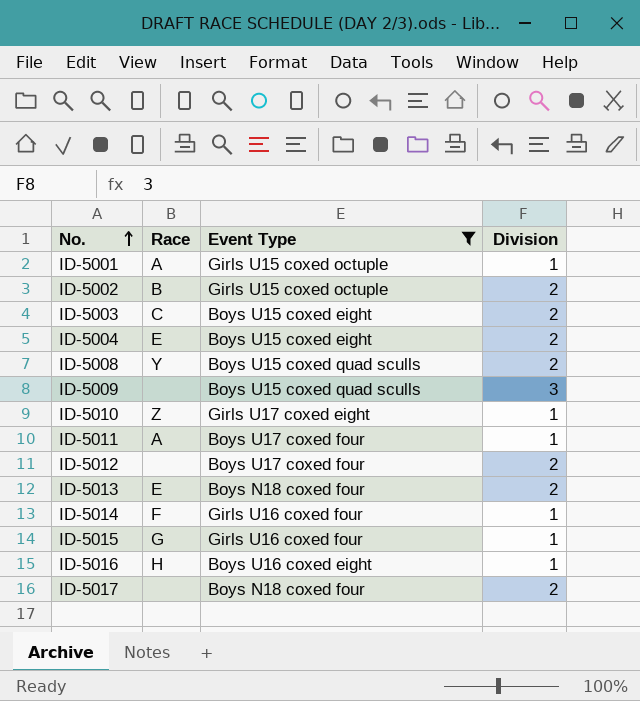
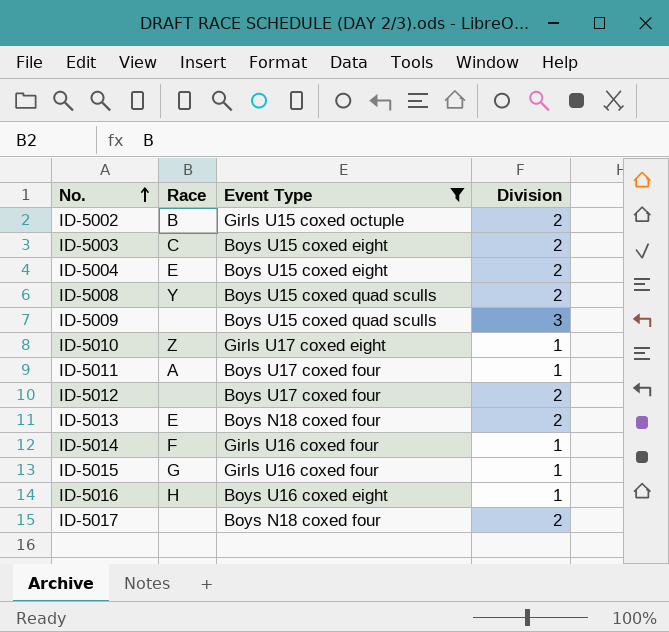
row ID-5001: A | Girls U15 coxed octuple | 1 -> none

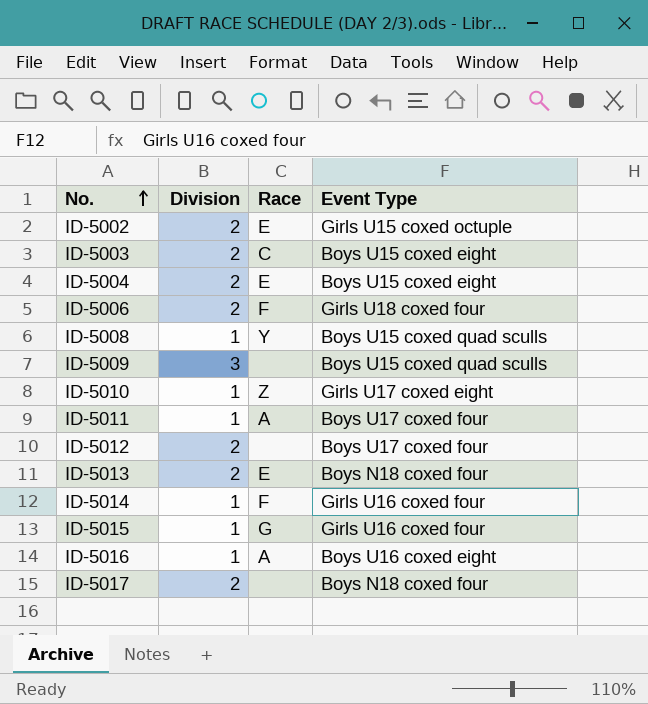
filter: Event Type != Girls U18 coxed four -> none
column Division | position: 4 -> 2
ID-5002 | Race: B -> E
ID-5008 | Division: 2 -> 1
ID-5016 | Race: H -> A

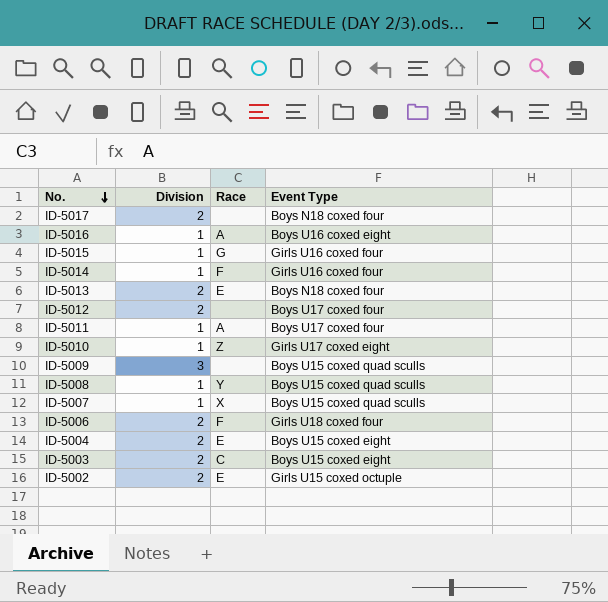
row order: No. ascending -> No. descending
row ID-5007: none -> 1 | X | Boys U15 coxed quad sculls

